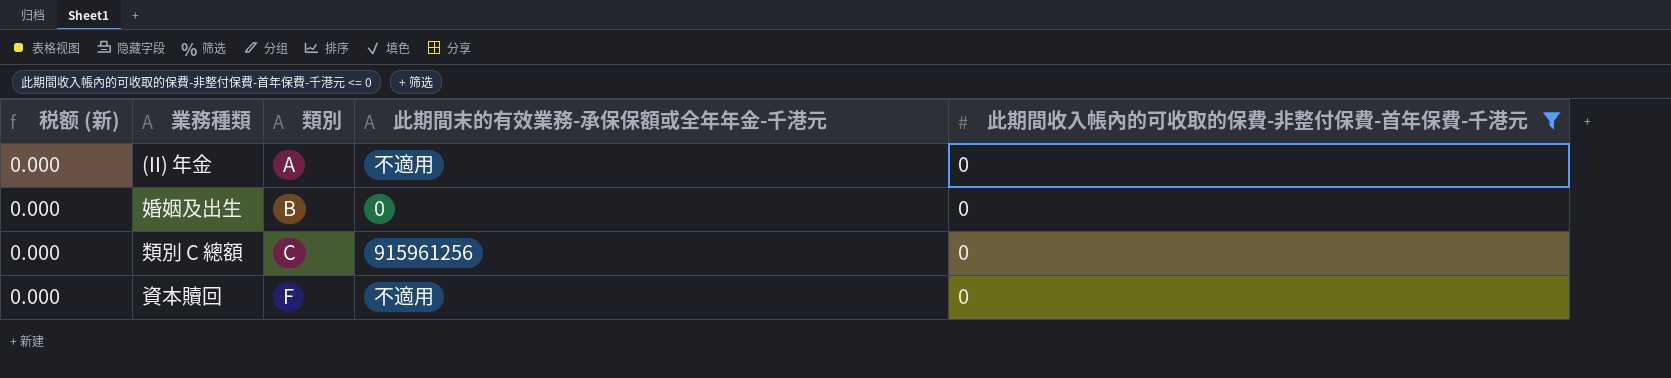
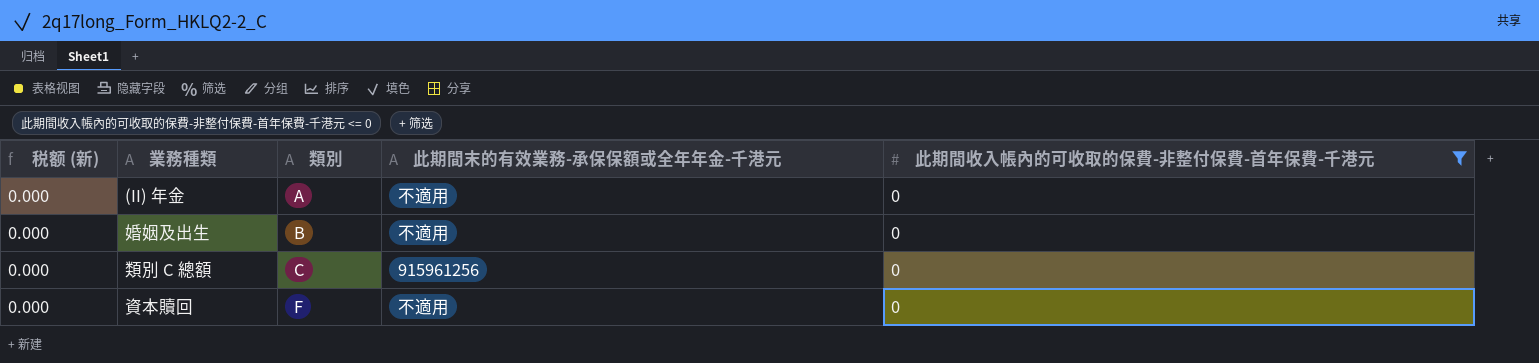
婚姻及出生 | 此期間末的有效業務-承保保額或全年年金-千港元: 0 -> 不適用

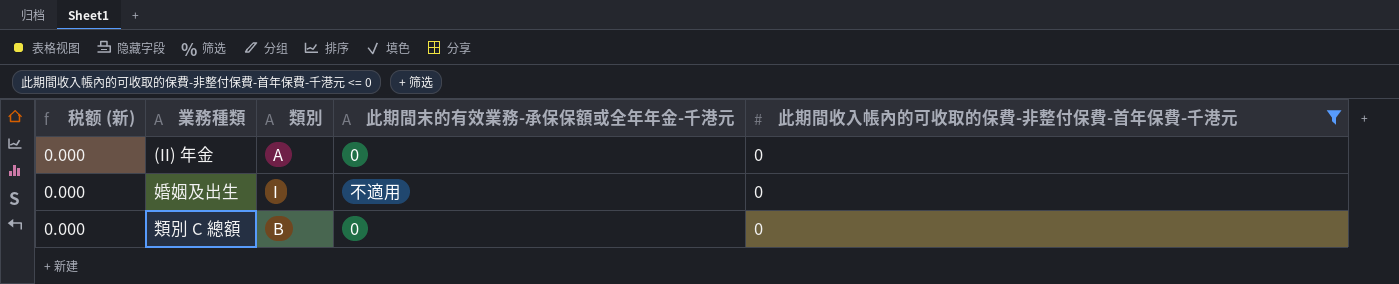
row 資本贖回: 0.000 | F | 不適用 | 0 -> none
(II) 年金 | 此期間末的有效業務-承保保額或全年年金-千港元: 不適用 -> 0
婚姻及出生 | 類別: B -> I
類別 C 總額 | 類別: C -> B
類別 C 總額 | 此期間末的有效業務-承保保額或全年年金-千港元: 915961256 -> 0

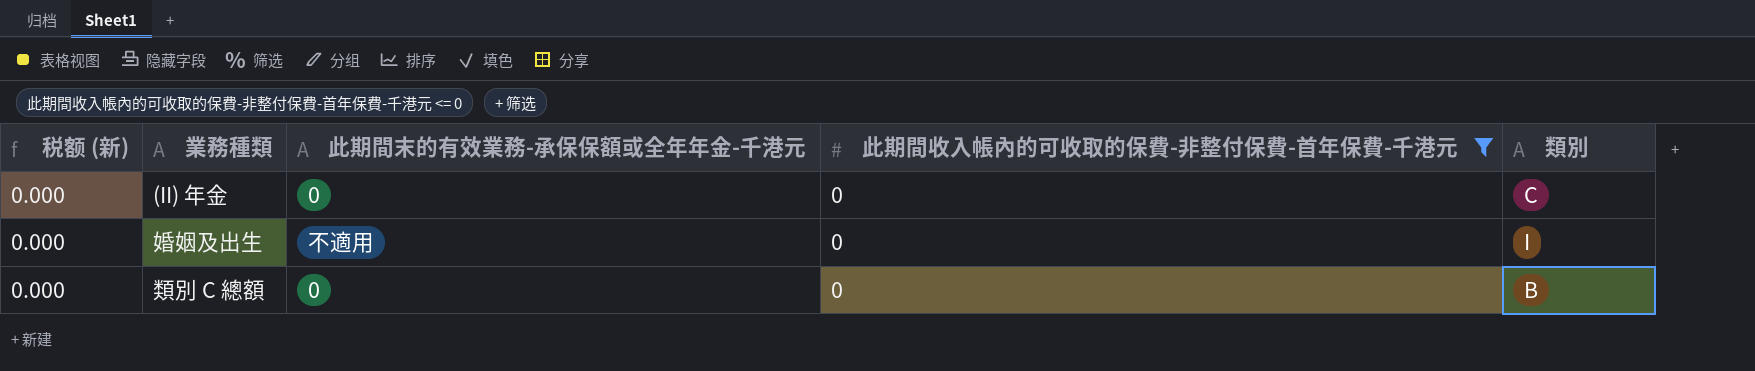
column 類別 | position: 3 -> 5
(II) 年金 | 類別: A -> C

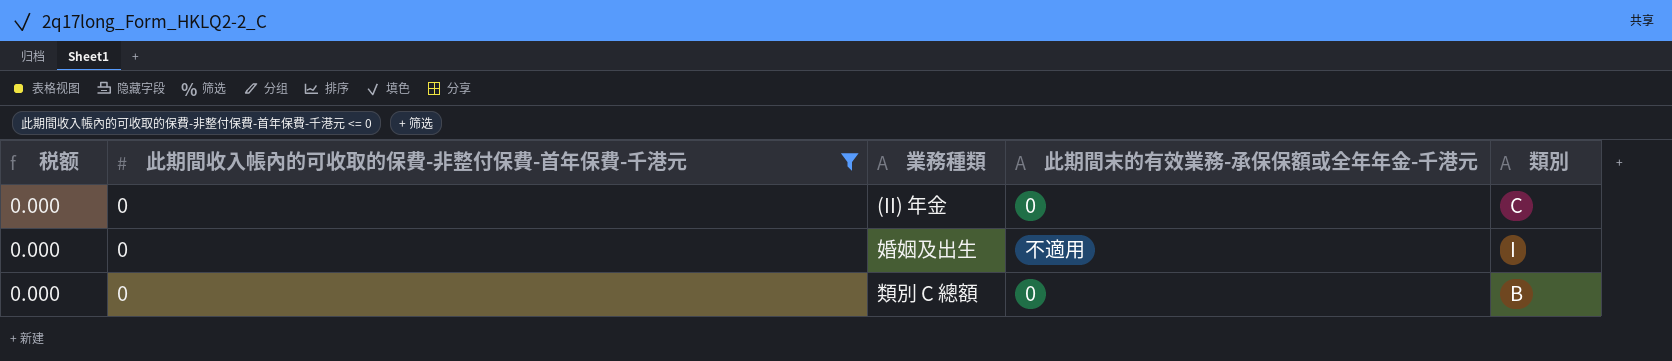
column name: 税额 (新) -> 税额
column 此期間收入帳內的可收取的保費-非整付保費-首年保費-千港元 | position: 4 -> 2

